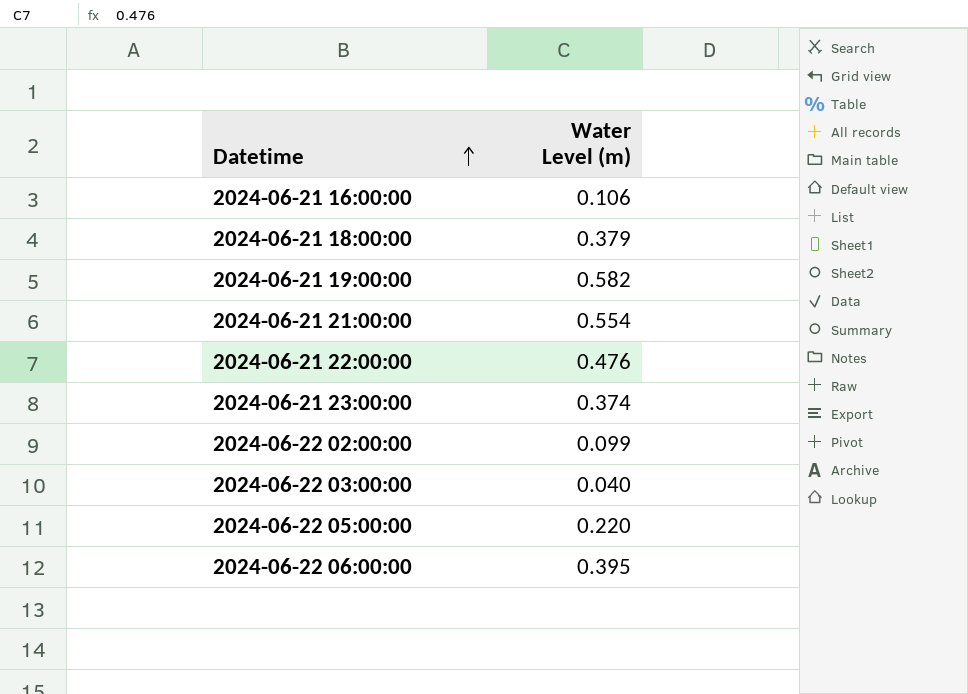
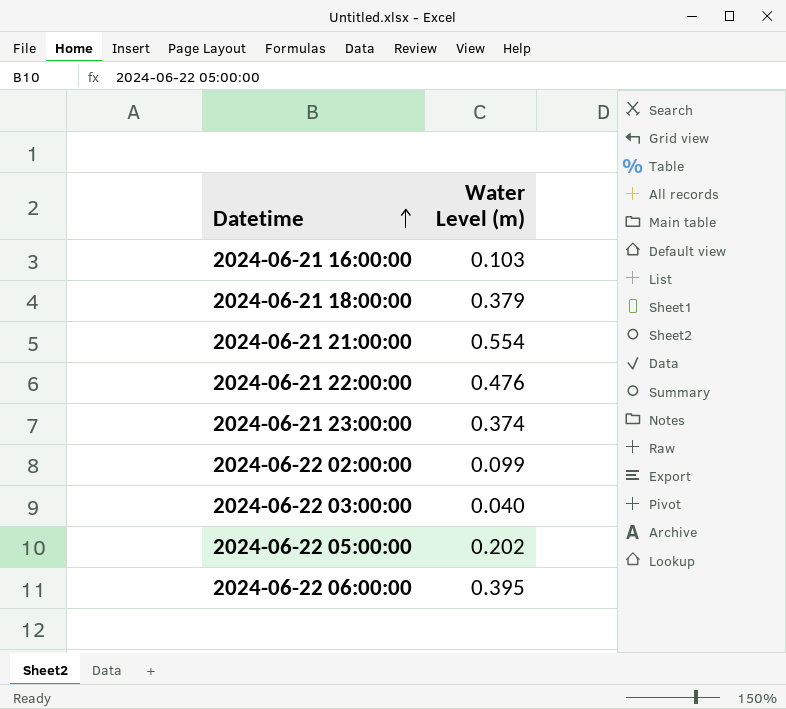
row 2024-06-21 19:00:00: 0.582 -> none
2024-06-21 16:00:00 | Water Level (m): 0.106 -> 0.103
2024-06-22 05:00:00 | Water Level (m): 0.220 -> 0.202

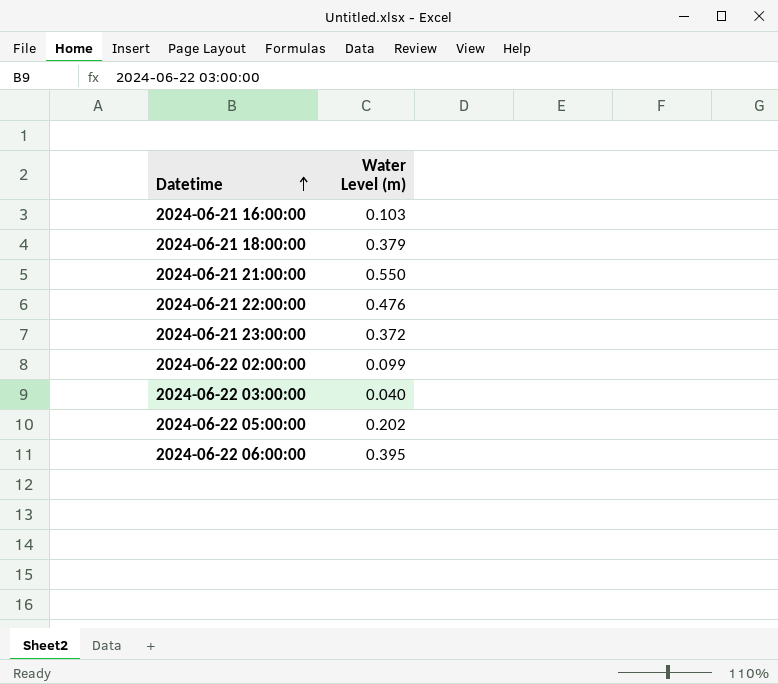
2024-06-21 21:00:00 | Water Level (m): 0.554 -> 0.550
2024-06-21 23:00:00 | Water Level (m): 0.374 -> 0.372

